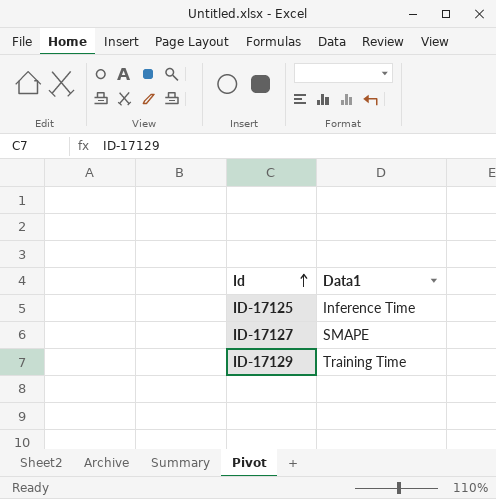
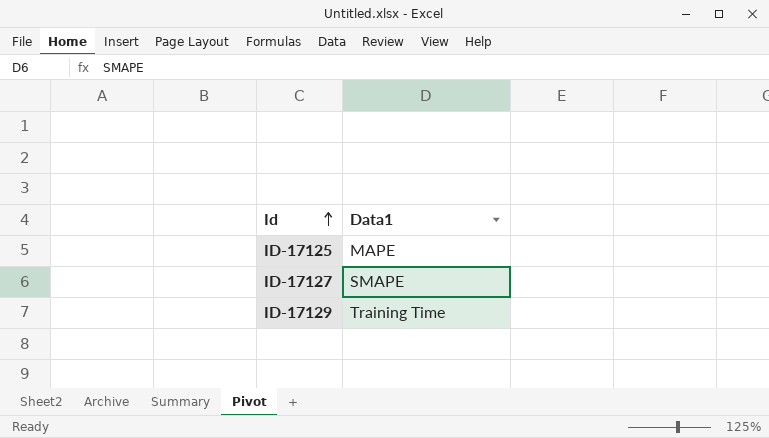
ID-17125 | Data1: Inference Time -> MAPE

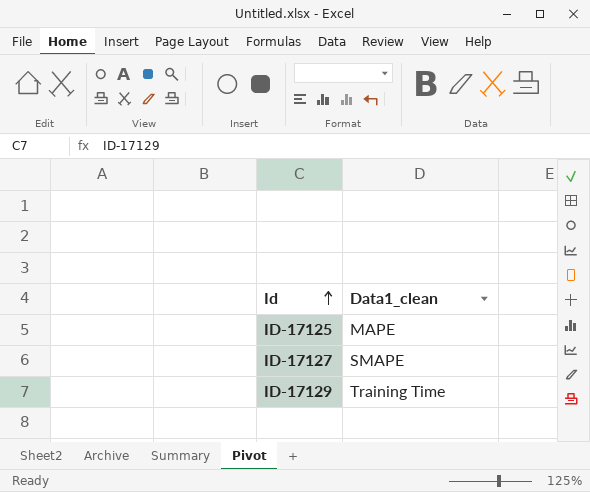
column name: Data1 -> Data1_clean

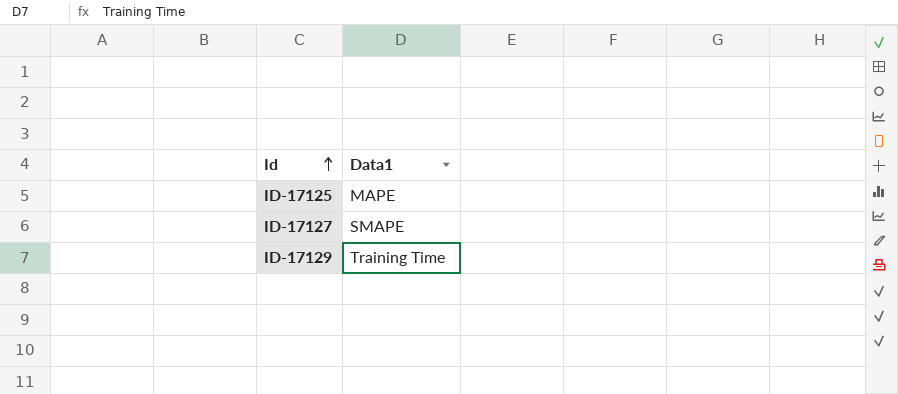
column name: Data1_clean -> Data1

